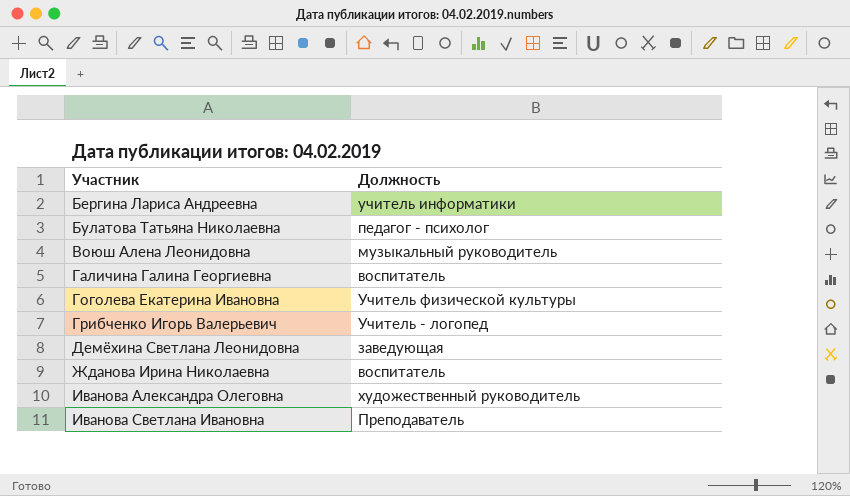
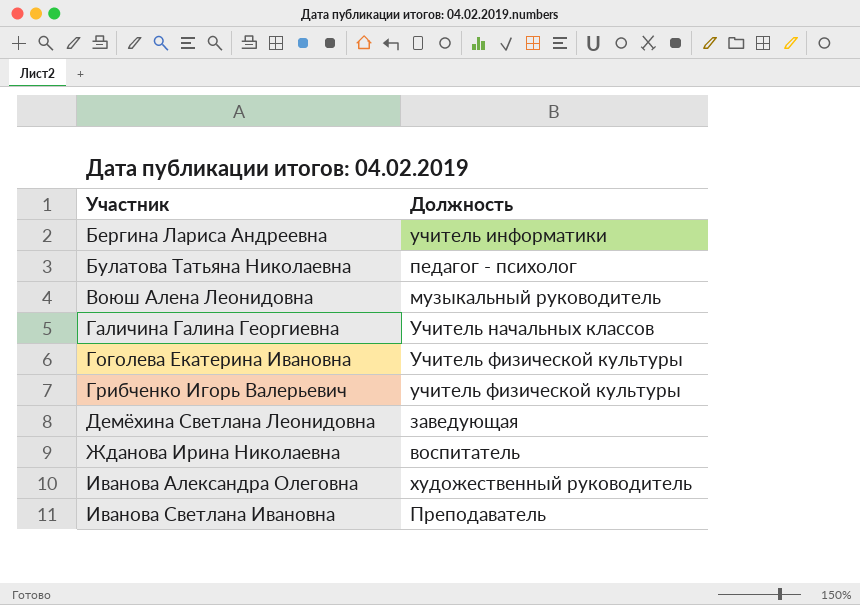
Галичина Галина Георгиевна | Должность: воспитатель -> Учитель начальных классов
Грибченко Игорь Валерьевич | Должность: Учитель - логопед -> учитель физической культуры

